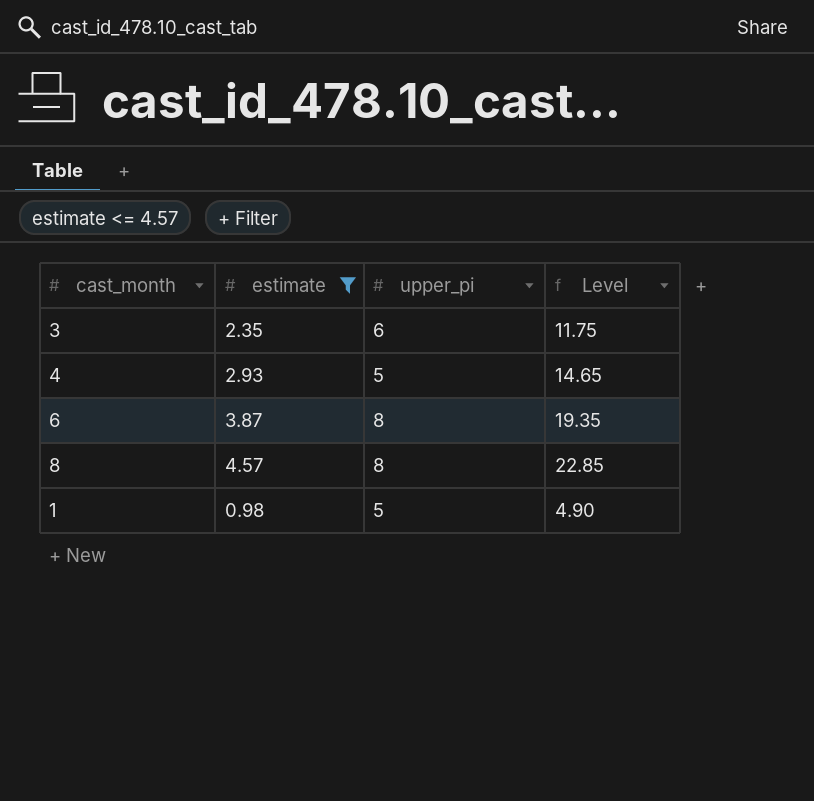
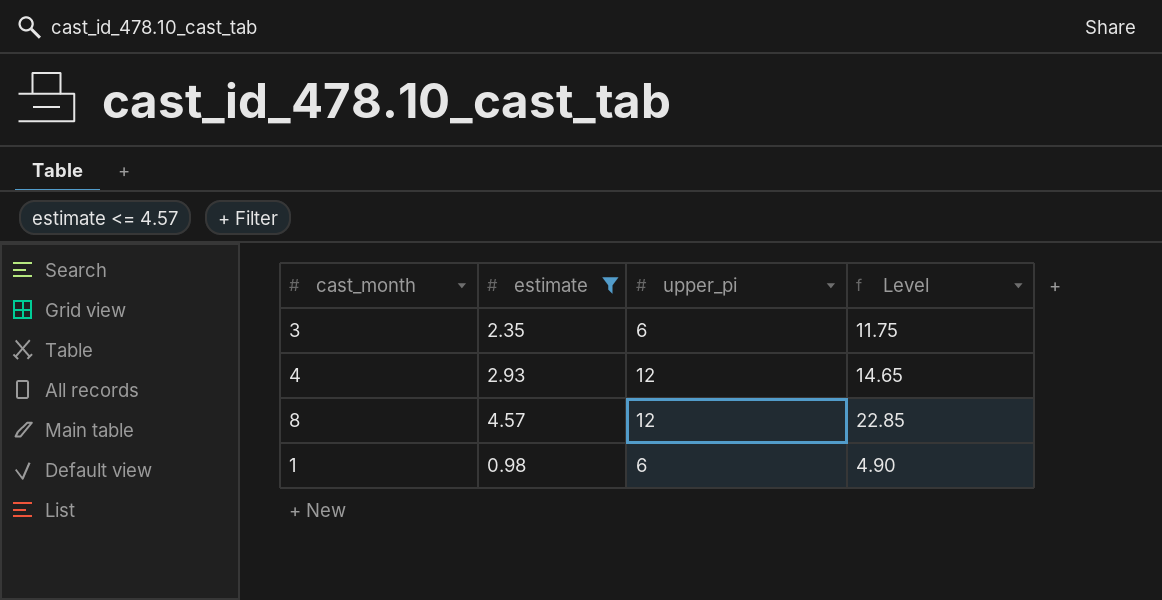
row 6: 3.87 | 8 | 19.35 -> none
4 | upper_pi: 5 -> 12
8 | upper_pi: 8 -> 12
1 | upper_pi: 5 -> 6

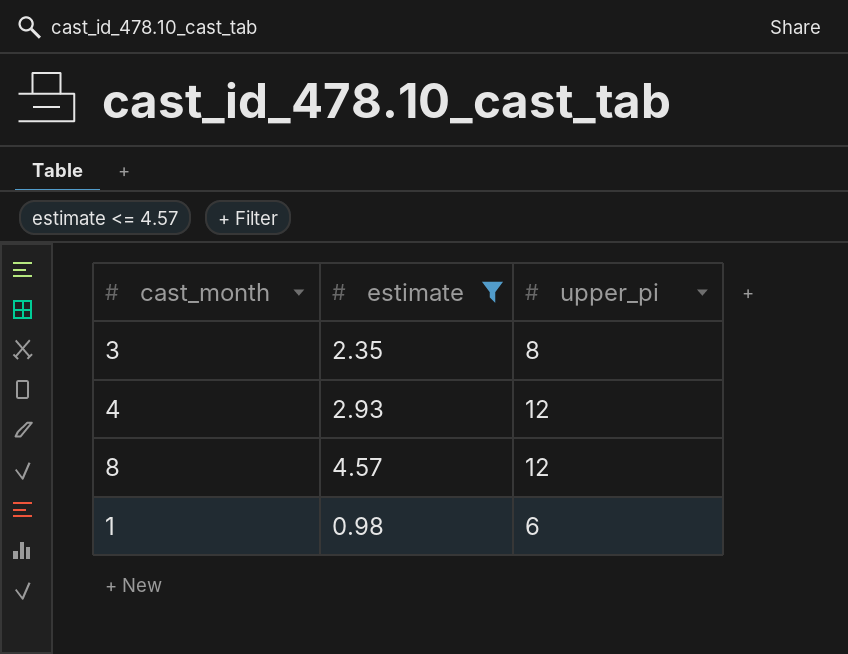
column Level | formula: [estimate] * 5 -> none
3 | upper_pi: 6 -> 8

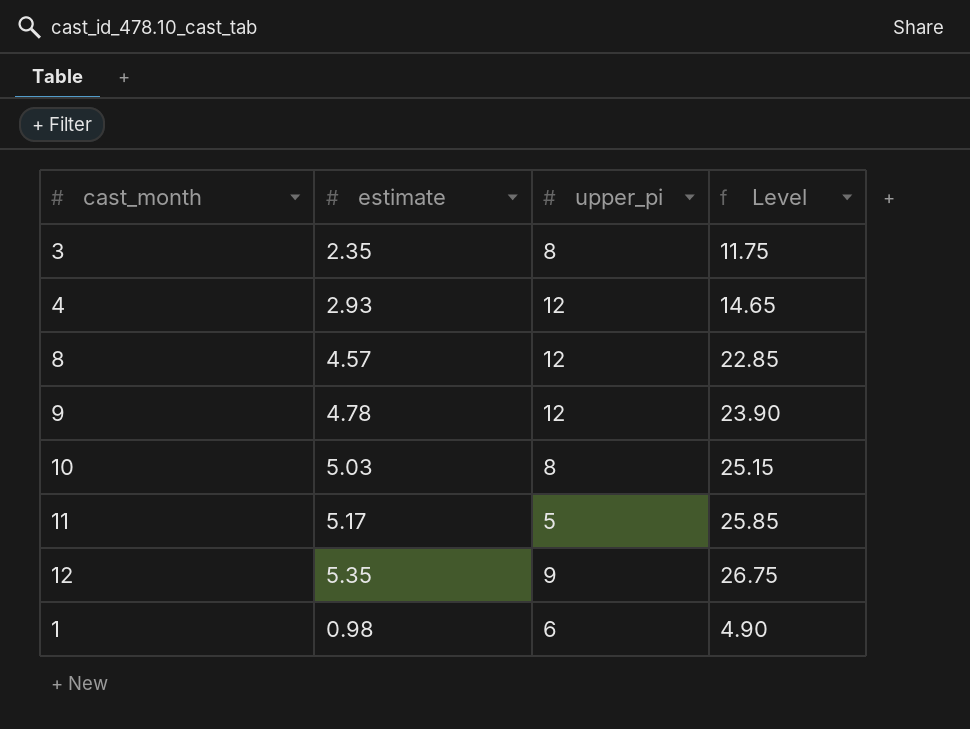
filter: estimate <= 4.57 -> none
column Level | formula: none -> [estimate] * 5

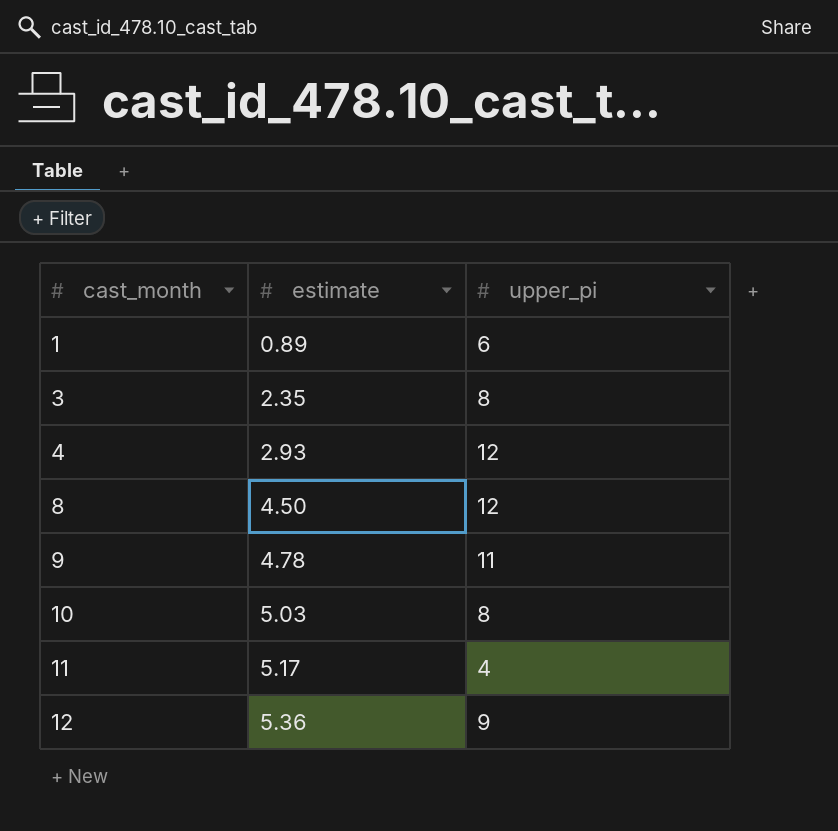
row order: none -> cast_month ascending
column Level | formula: [estimate] * 5 -> none
1 | estimate: 0.98 -> 0.89
8 | estimate: 4.57 -> 4.50
9 | upper_pi: 12 -> 11
11 | upper_pi: 5 -> 4
12 | estimate: 5.35 -> 5.36

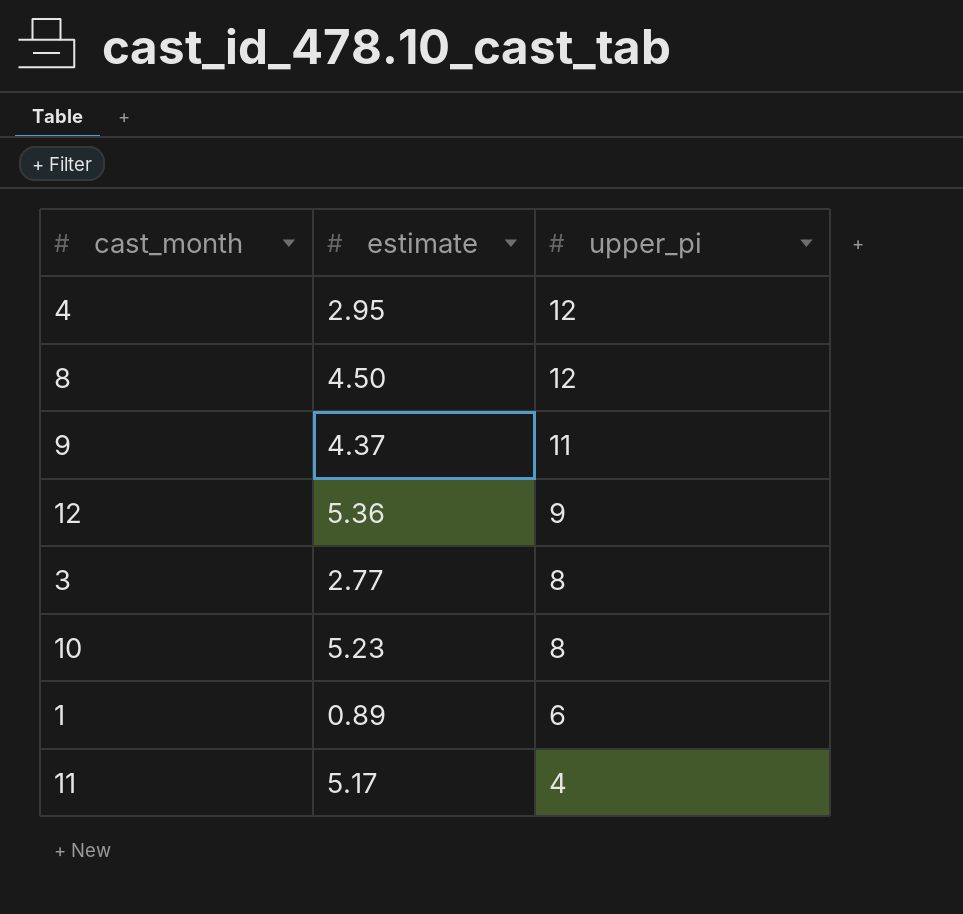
row order: cast_month ascending -> upper_pi descending
4 | estimate: 2.93 -> 2.95
9 | estimate: 4.78 -> 4.37
3 | estimate: 2.35 -> 2.77
10 | estimate: 5.03 -> 5.23

